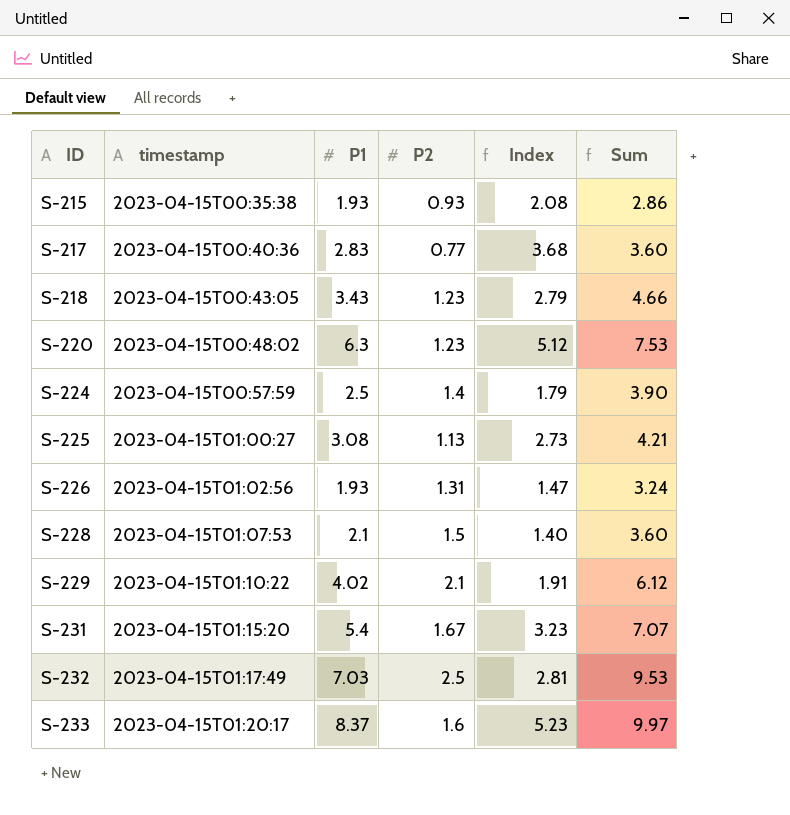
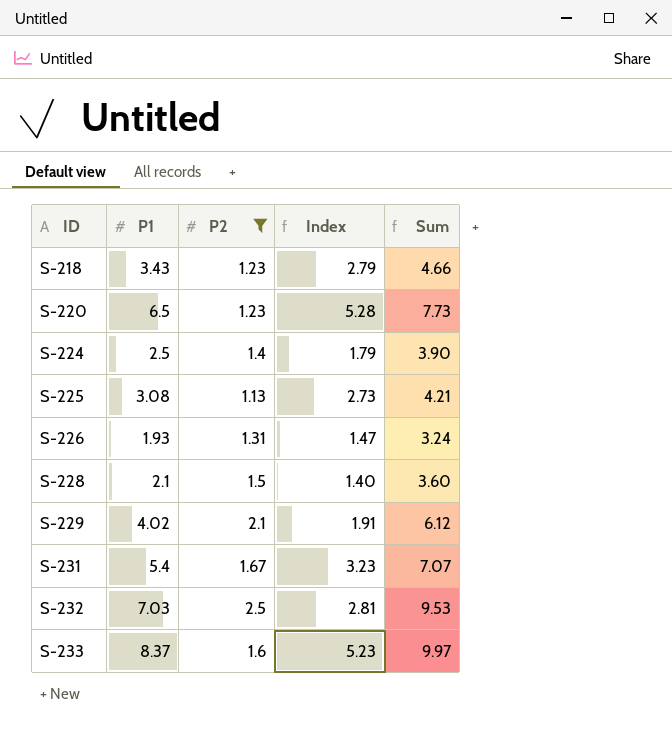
filter: none -> P2 >= 1.13
column timestamp | position: 2 -> none
S-220 | P1: 6.3 -> 6.5
S-220 | Index: 5.12 -> 5.28
S-220 | Sum: 7.53 -> 7.73

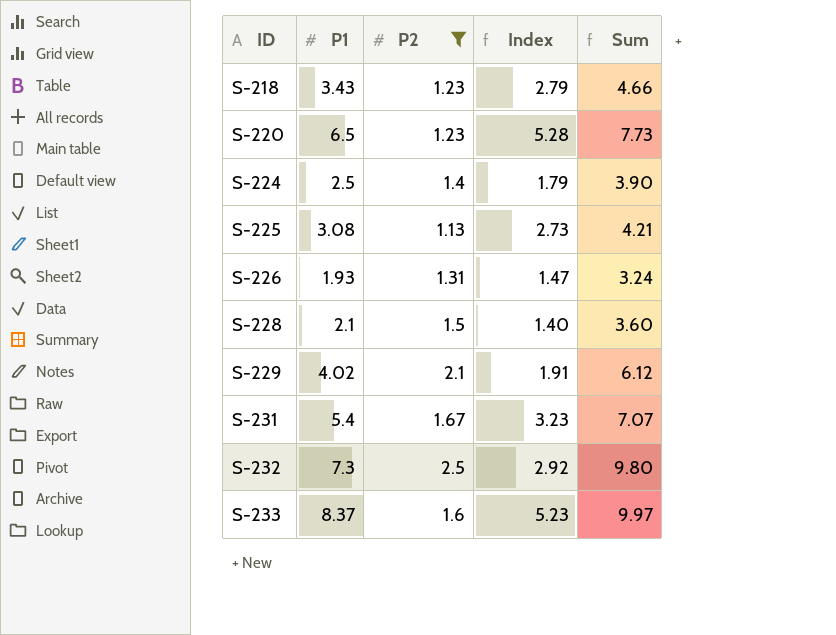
S-232 | P1: 7.03 -> 7.3
S-232 | Index: 2.81 -> 2.92
S-232 | Sum: 9.53 -> 9.80

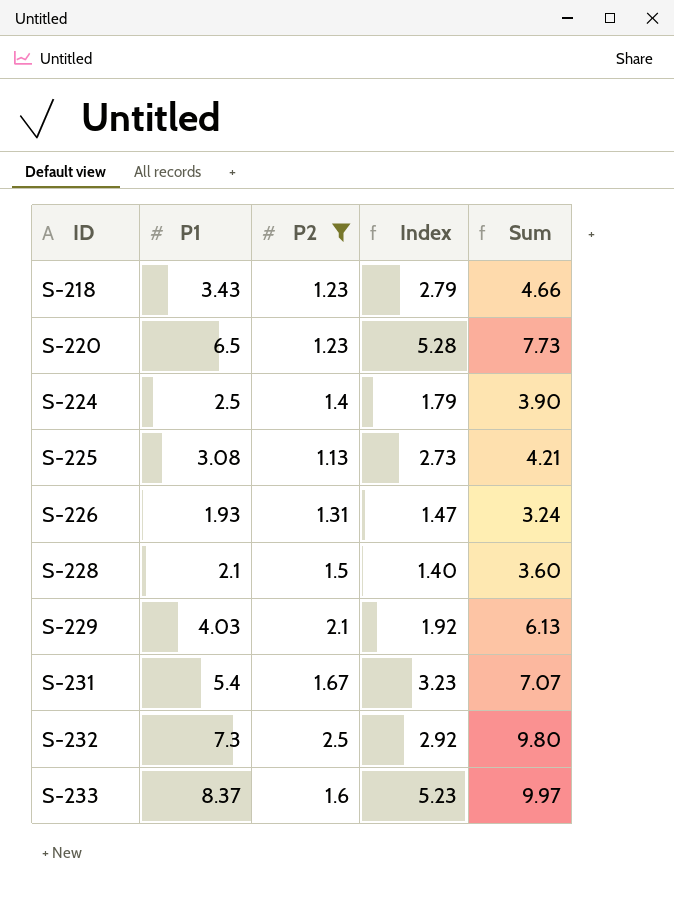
S-229 | P1: 4.02 -> 4.03
S-229 | Index: 1.91 -> 1.92
S-229 | Sum: 6.12 -> 6.13

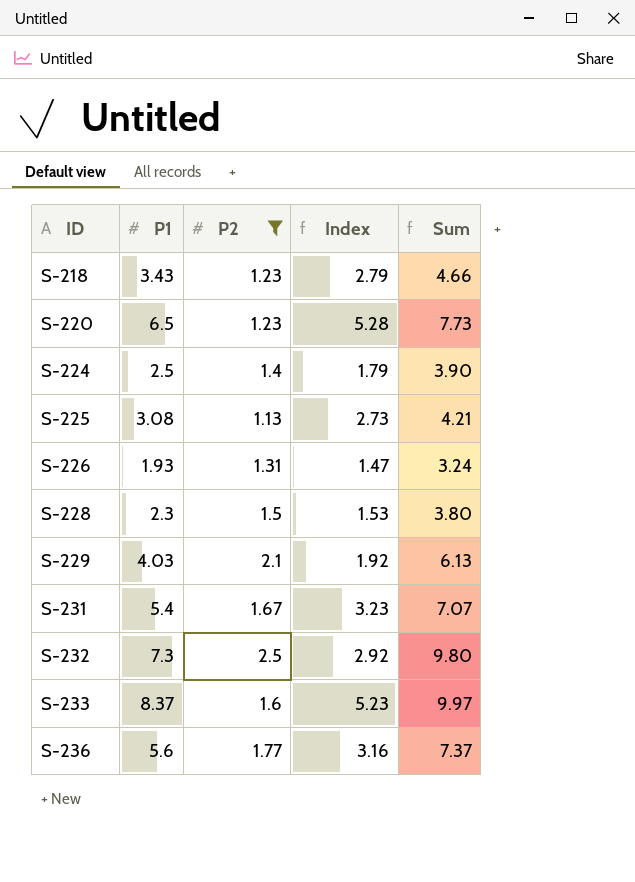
S-228 | P1: 2.1 -> 2.3
S-228 | Index: 1.40 -> 1.53
S-228 | Sum: 3.60 -> 3.80
row S-236: none -> 5.6 | 1.77 | 3.16 | 7.37

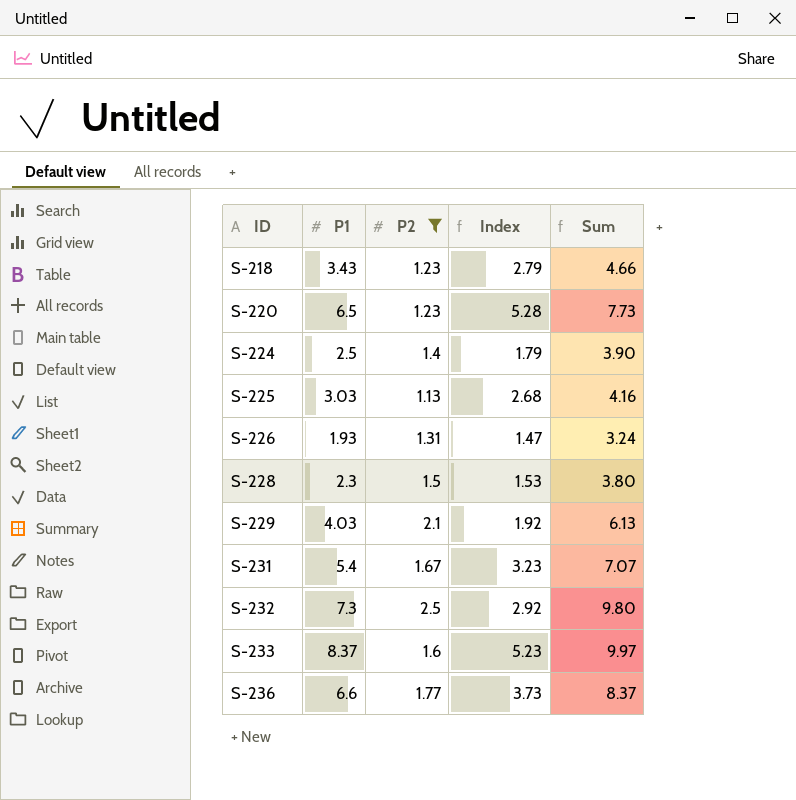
S-225 | P1: 3.08 -> 3.03
S-225 | Index: 2.73 -> 2.68
S-225 | Sum: 4.21 -> 4.16
S-236 | P1: 5.6 -> 6.6
S-236 | Index: 3.16 -> 3.73
S-236 | Sum: 7.37 -> 8.37

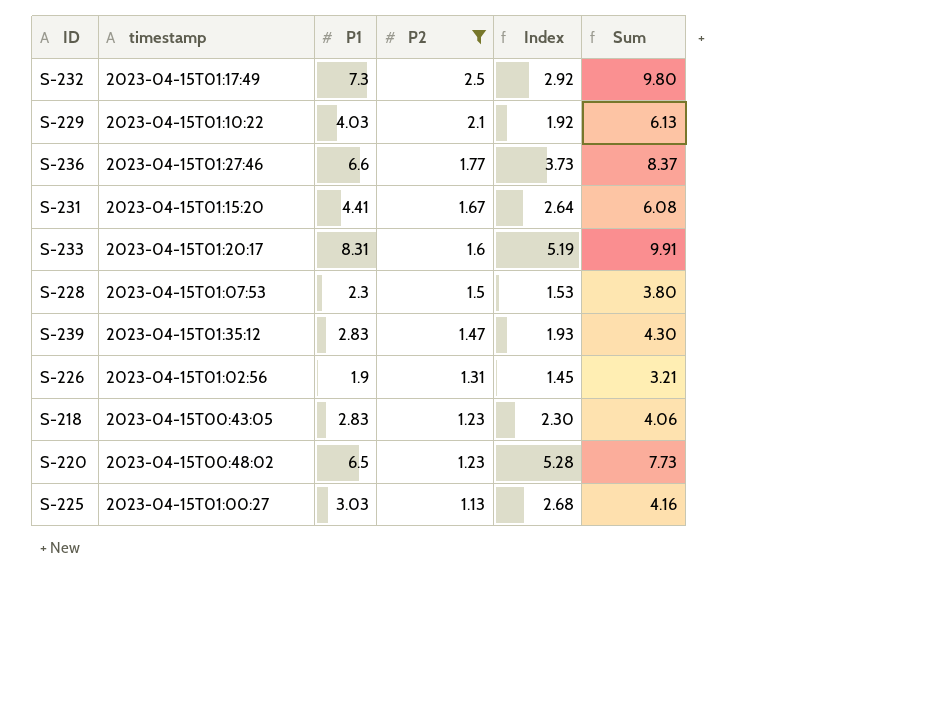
row order: ID ascending -> P2 descending
column timestamp | position: none -> 2
row S-224: 2.5 | 1.4 | 1.79 | 3.90 -> none
S-231 | P1: 5.4 -> 4.41
S-231 | Index: 3.23 -> 2.64
S-231 | Sum: 7.07 -> 6.08
S-233 | P1: 8.37 -> 8.31
S-233 | Index: 5.23 -> 5.19
S-233 | Sum: 9.97 -> 9.91
row S-239: none -> 2023-04-15T01:35:12 | 2.83 | 1.47 | 1.93 | 4.30
S-226 | P1: 1.93 -> 1.9
S-226 | Index: 1.47 -> 1.45
S-226 | Sum: 3.24 -> 3.21
S-218 | P1: 3.43 -> 2.83
S-218 | Index: 2.79 -> 2.30
S-218 | Sum: 4.66 -> 4.06

